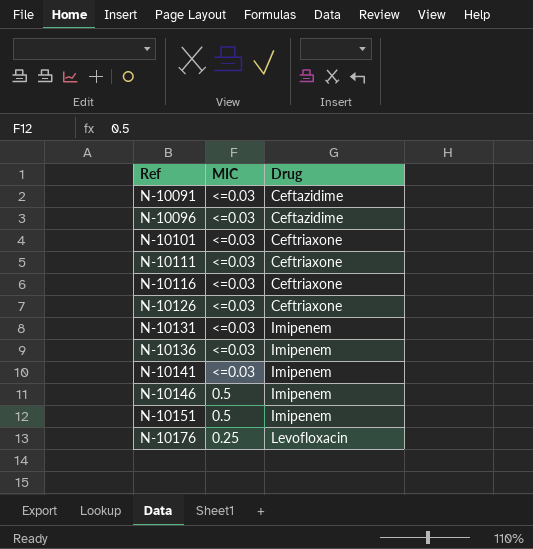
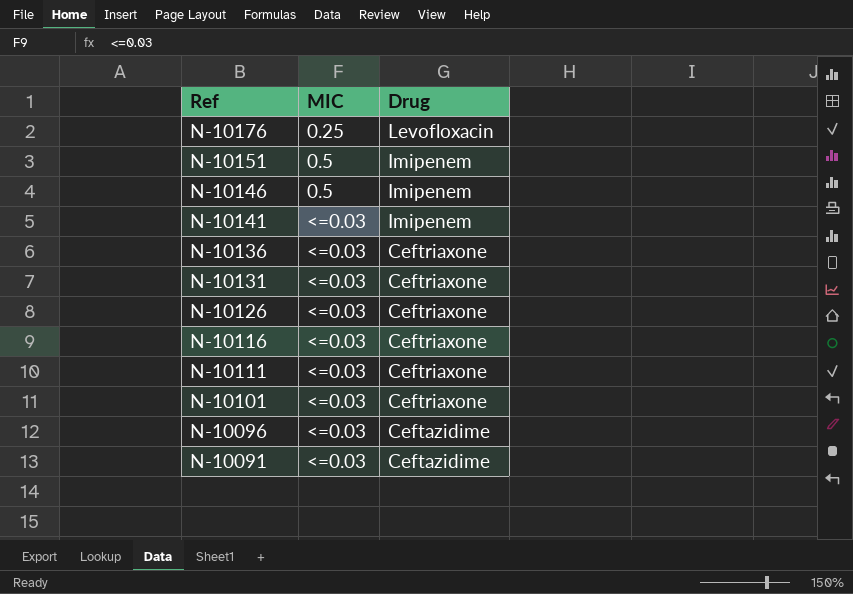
row order: Ref ascending -> Ref descending
N-10136 | Drug: Imipenem -> Ceftriaxone
N-10131 | Drug: Imipenem -> Ceftriaxone

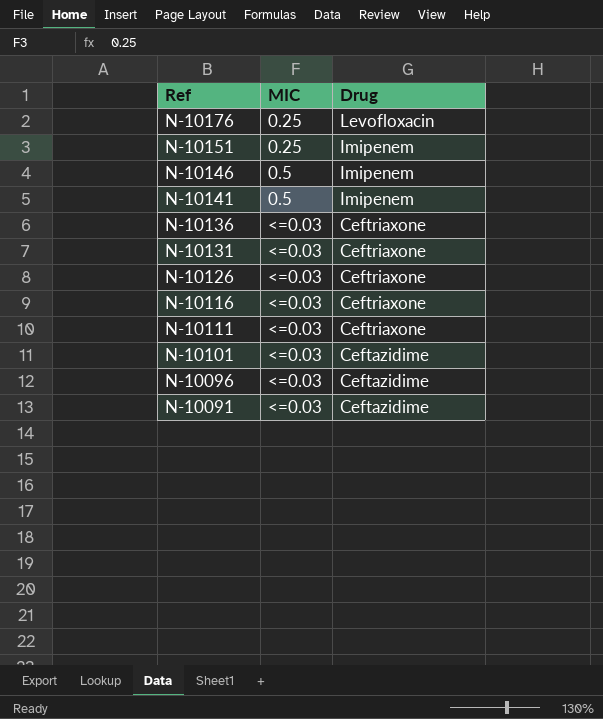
N-10151 | MIC: 0.5 -> 0.25
N-10141 | MIC: <=0.03 -> 0.5
N-10101 | Drug: Ceftriaxone -> Ceftazidime

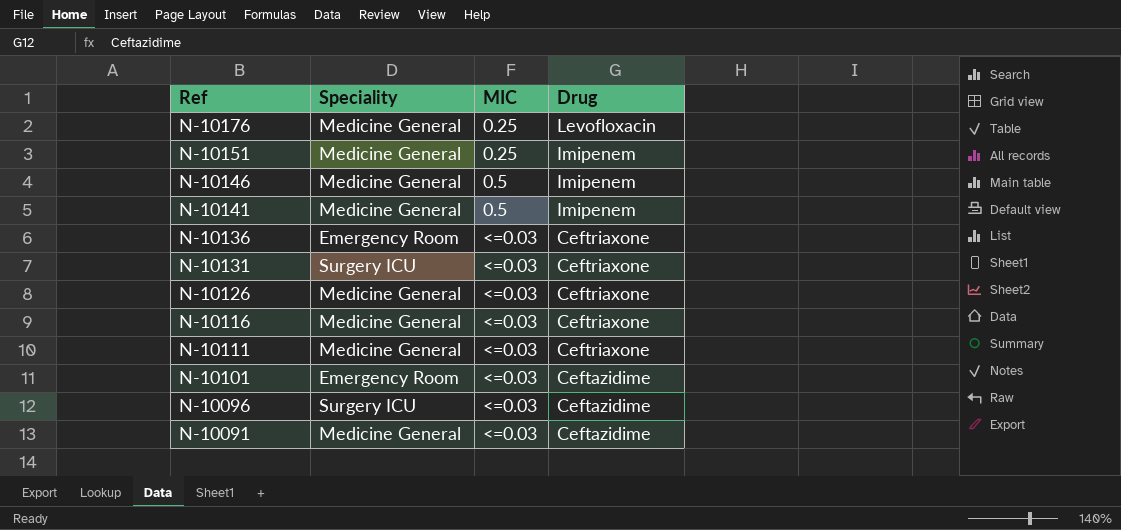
column Speciality | position: none -> 2

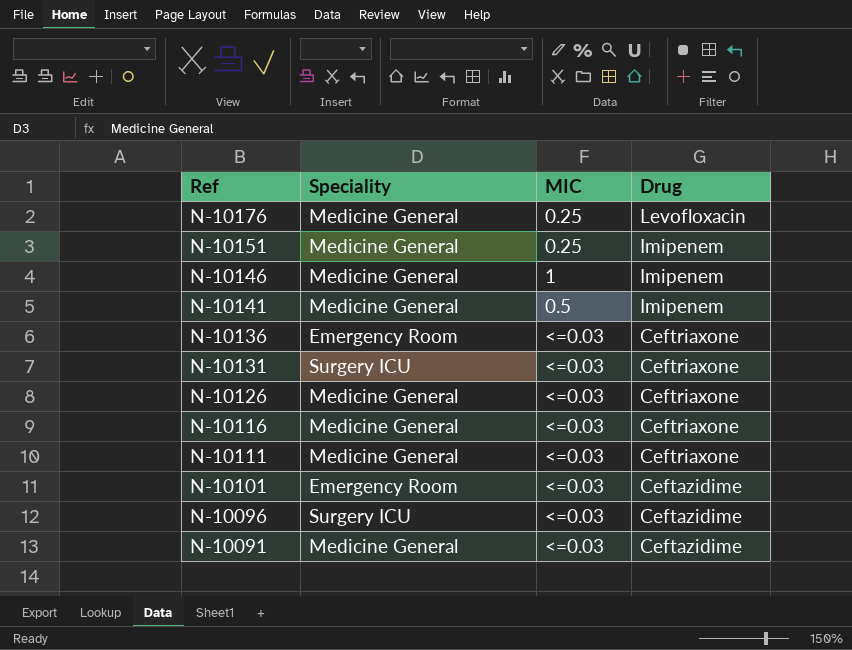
N-10146 | MIC: 0.5 -> 1

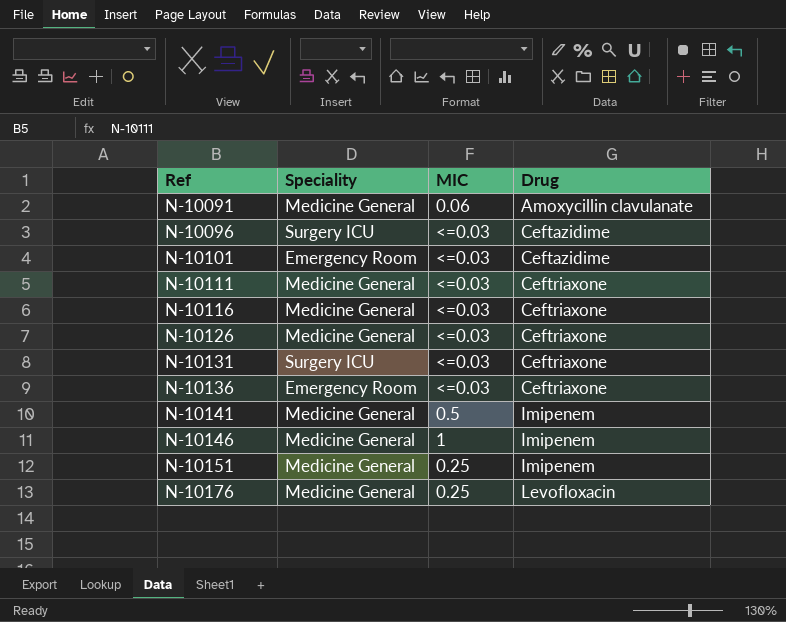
row order: Ref descending -> Ref ascending
N-10091 | MIC: <=0.03 -> 0.06
N-10091 | Drug: Ceftazidime -> Amoxycillin clavulanate

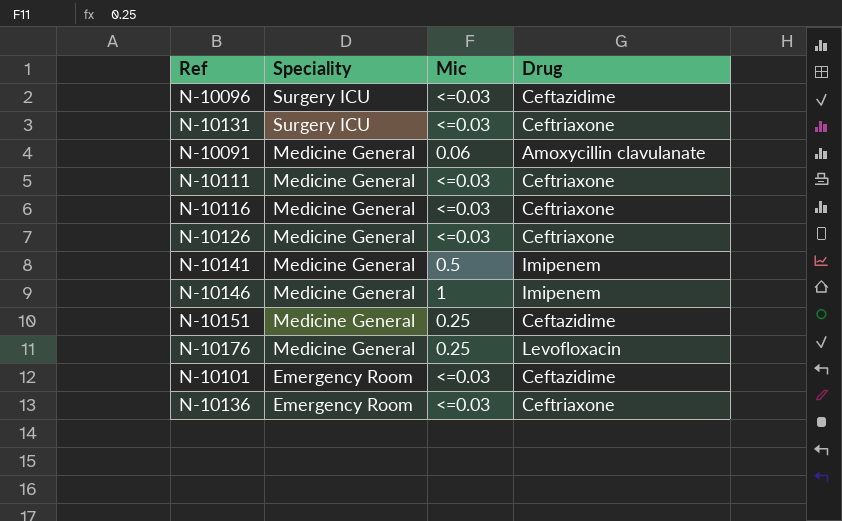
row order: Ref ascending -> Speciality descending
column name: MIC -> Mic
N-10151 | Drug: Imipenem -> Ceftazidime

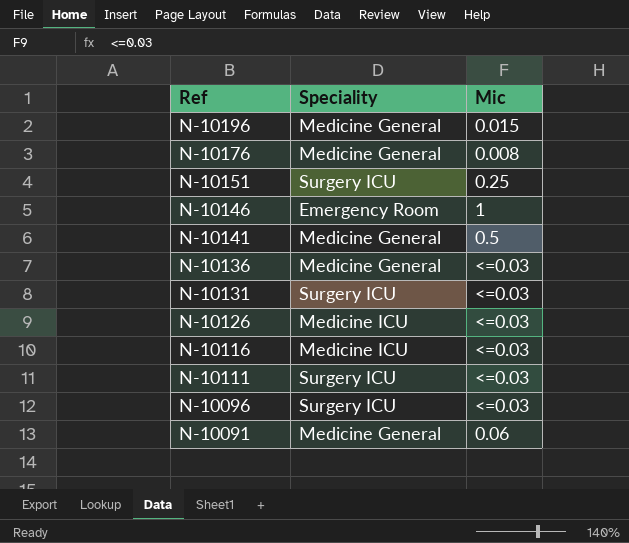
row order: Speciality descending -> Ref descending
column Drug | position: 4 -> none
row N-10101: Emergency Room | <=0.03 | Ceftazidime -> none
row N-10196: none -> Medicine General | 0.015
N-10176 | Mic: 0.25 -> 0.008
N-10151 | Speciality: Medicine General -> Surgery ICU
N-10146 | Speciality: Medicine General -> Emergency Room
N-10136 | Speciality: Emergency Room -> Medicine General
N-10126 | Speciality: Medicine General -> Medicine ICU
N-10116 | Speciality: Medicine General -> Medicine ICU
N-10111 | Speciality: Medicine General -> Surgery ICU

